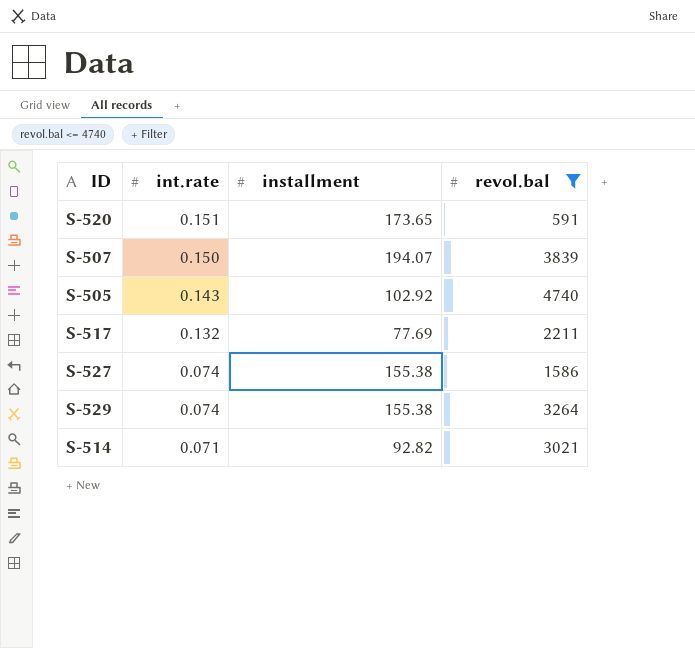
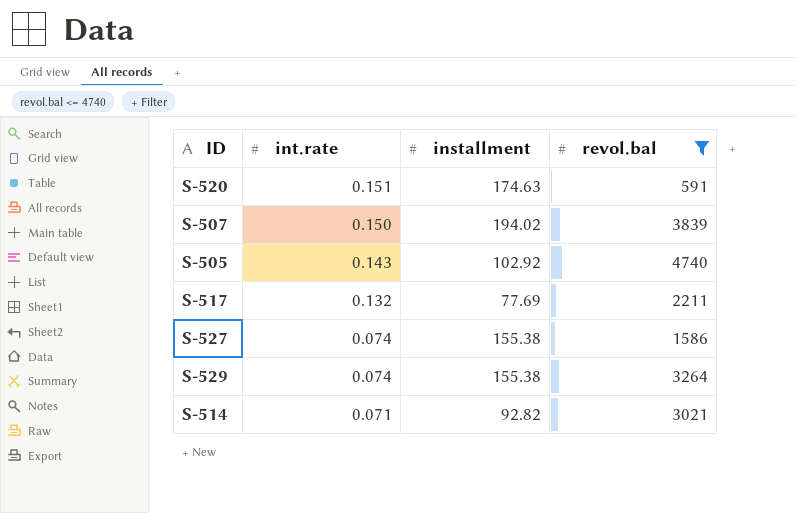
S-520 | installment: 173.65 -> 174.63
S-507 | installment: 194.07 -> 194.02

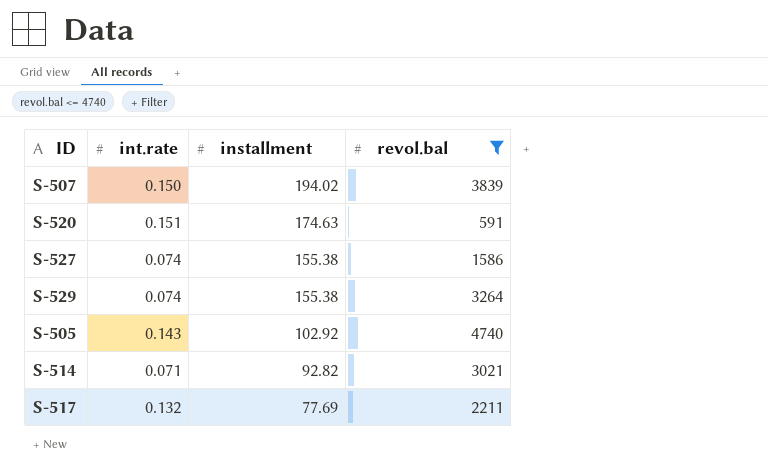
row order: int.rate descending -> installment descending

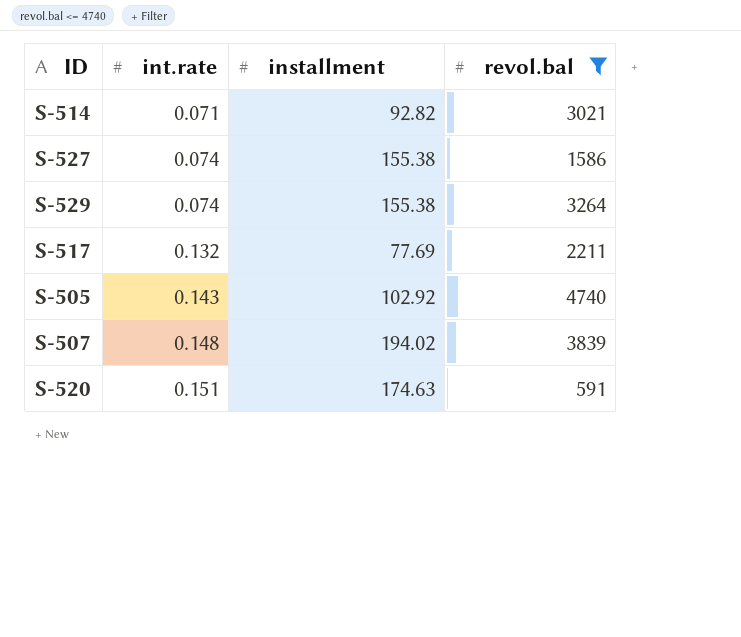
row order: installment descending -> int.rate ascending
S-507 | int.rate: 0.150 -> 0.148

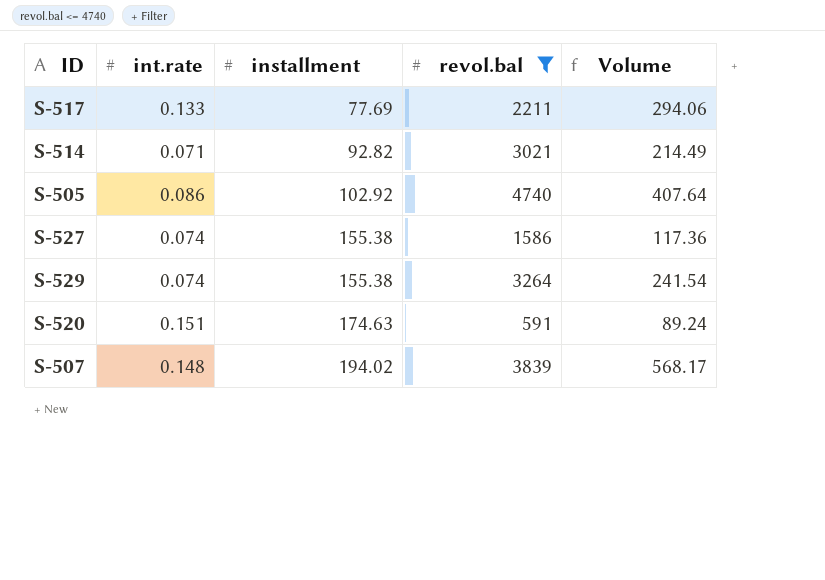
row order: int.rate ascending -> installment ascending
column Volume | formula: none -> [int.rate] * [revol.bal]
S-517 | int.rate: 0.132 -> 0.133
S-505 | int.rate: 0.143 -> 0.086

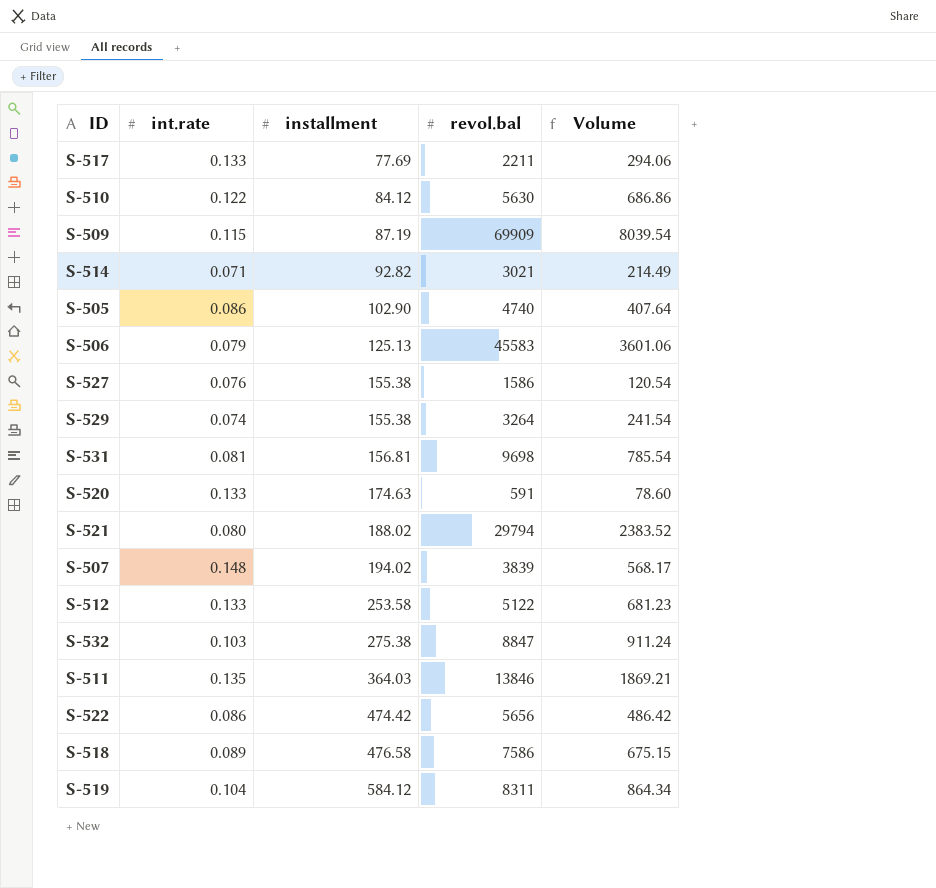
filter: revol.bal <= 4740 -> none
S-505 | installment: 102.92 -> 102.90
S-527 | int.rate: 0.074 -> 0.076
S-527 | Volume: 117.36 -> 120.54
S-520 | int.rate: 0.151 -> 0.133
S-520 | Volume: 89.24 -> 78.60

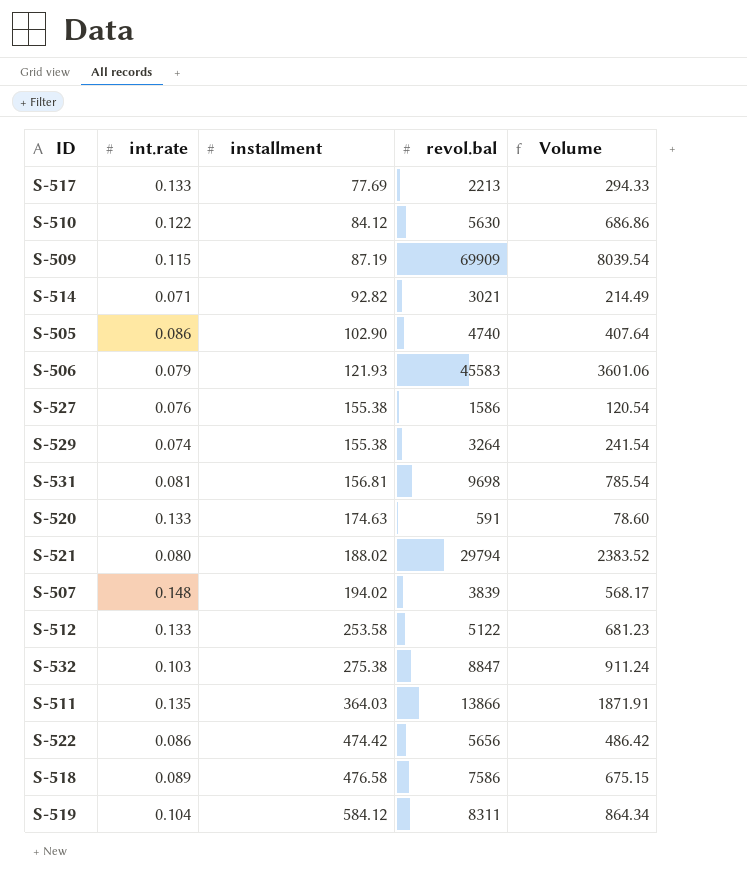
S-517 | revol.bal: 2211 -> 2213
S-517 | Volume: 294.06 -> 294.33
S-506 | installment: 125.13 -> 121.93
S-511 | revol.bal: 13846 -> 13866
S-511 | Volume: 1869.21 -> 1871.91

